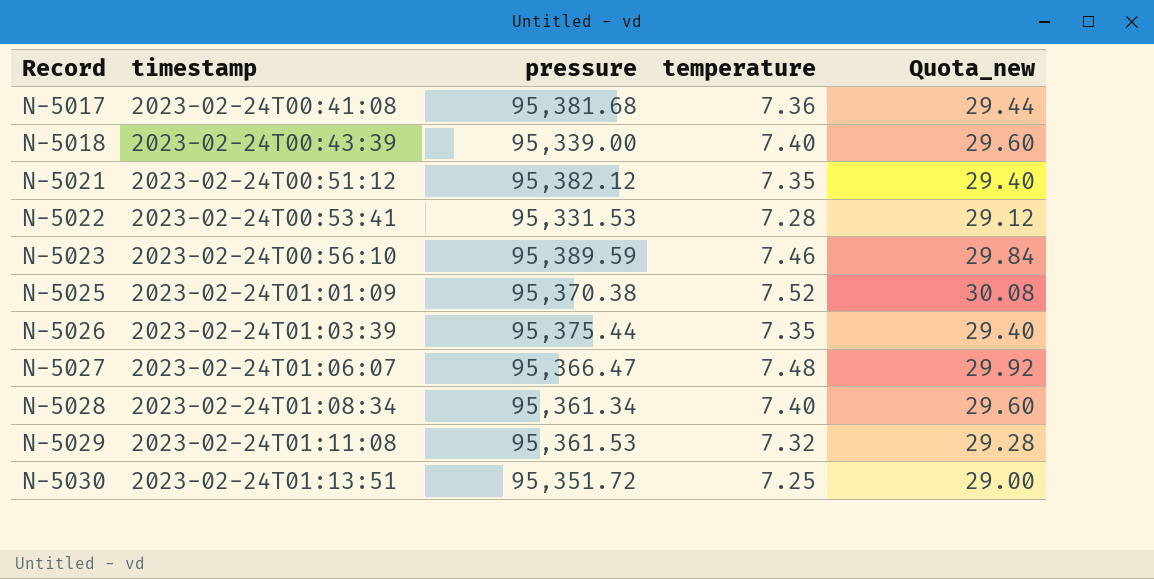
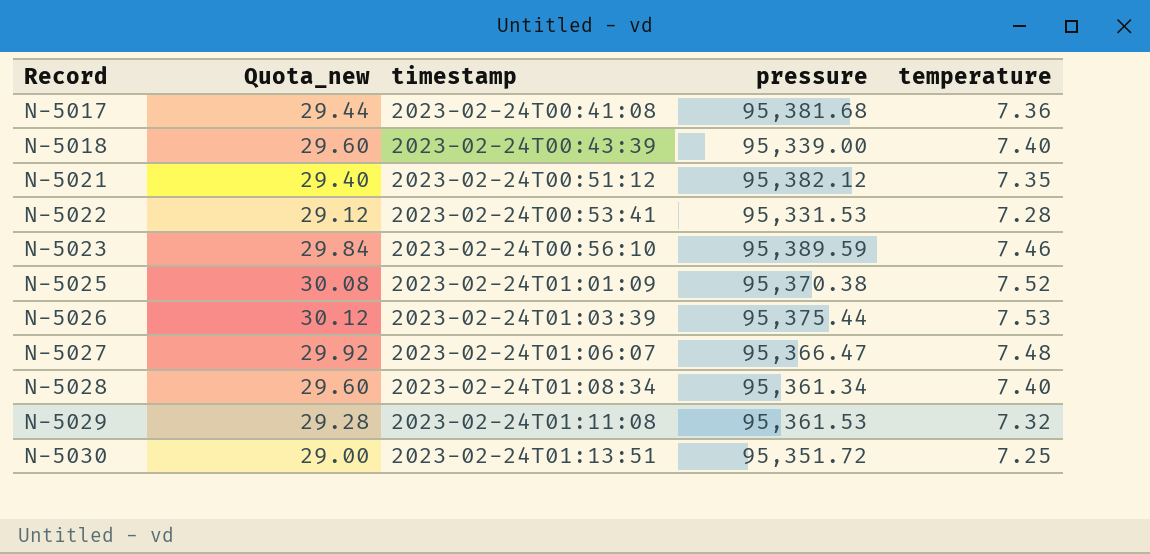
column Quota_new | position: 5 -> 2
N-5026 | Quota_new: 29.40 -> 30.12
N-5026 | temperature: 7.35 -> 7.53

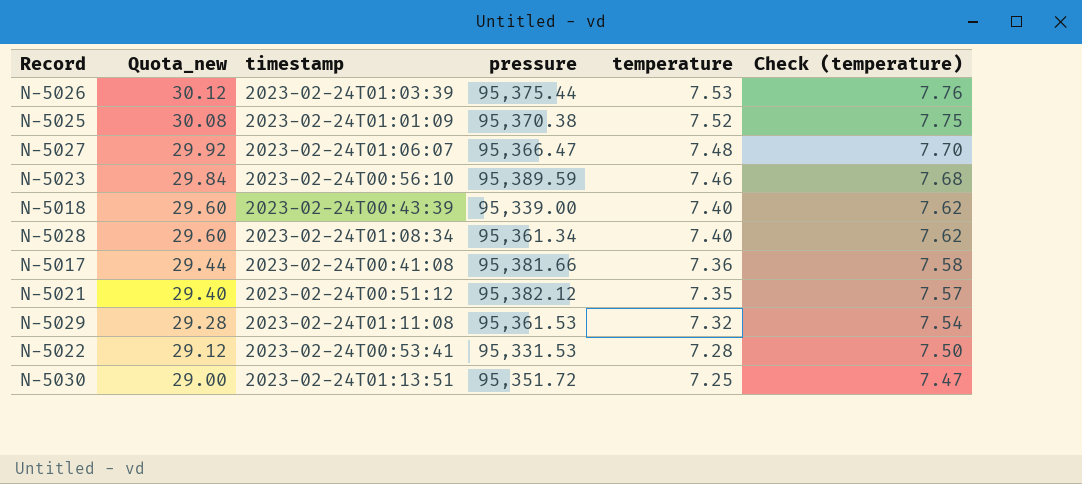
row order: Record ascending -> Quota_new descending
column Check (temperature) | formula: none -> [temperature] * 1.03
N-5017 | pressure: 95,381.68 -> 95,381.66

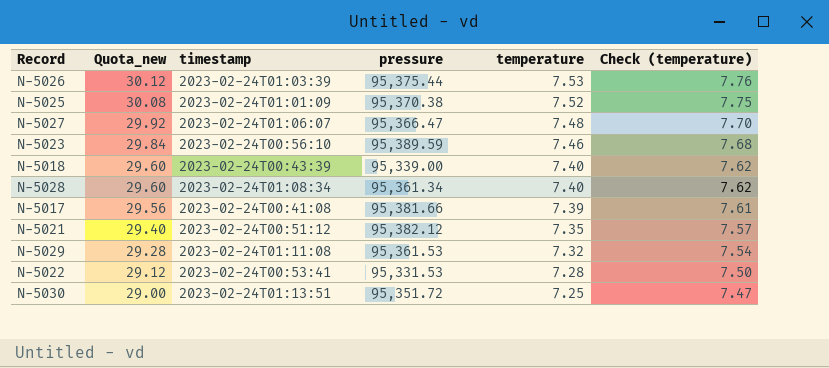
N-5017 | Quota_new: 29.44 -> 29.56
N-5017 | temperature: 7.36 -> 7.39
N-5017 | Check (temperature): 7.58 -> 7.61

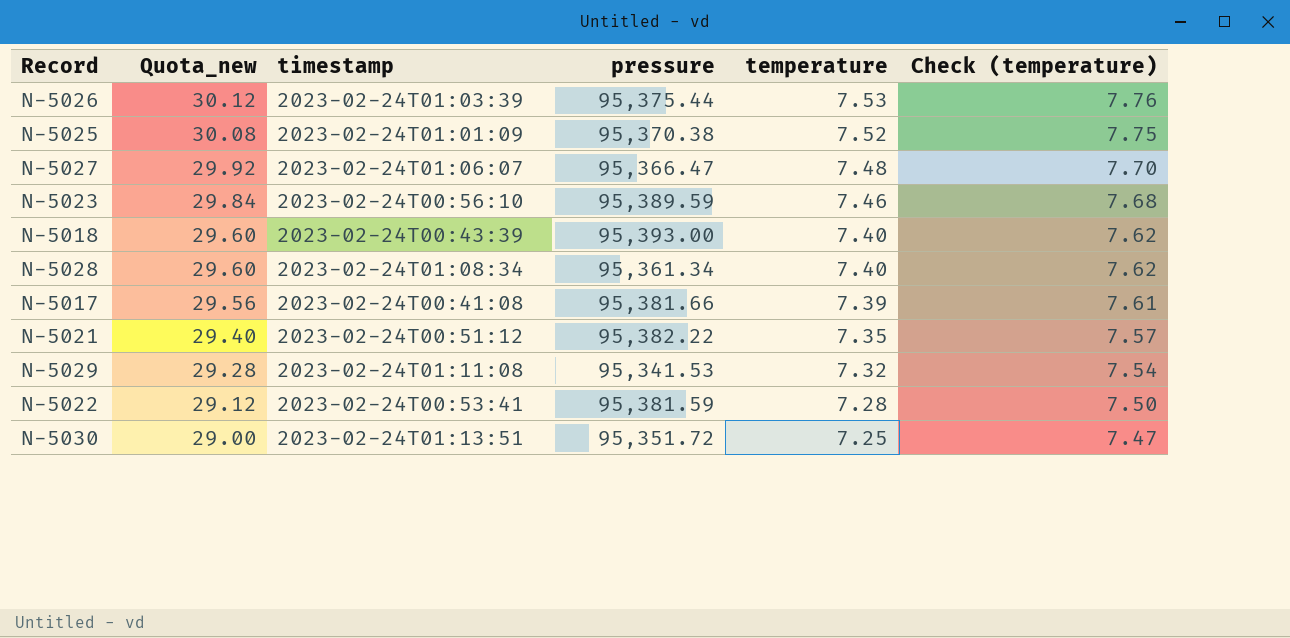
N-5018 | pressure: 95,339.00 -> 95,393.00
N-5021 | pressure: 95,382.12 -> 95,382.22
N-5029 | pressure: 95,361.53 -> 95,341.53
N-5022 | pressure: 95,331.53 -> 95,381.59

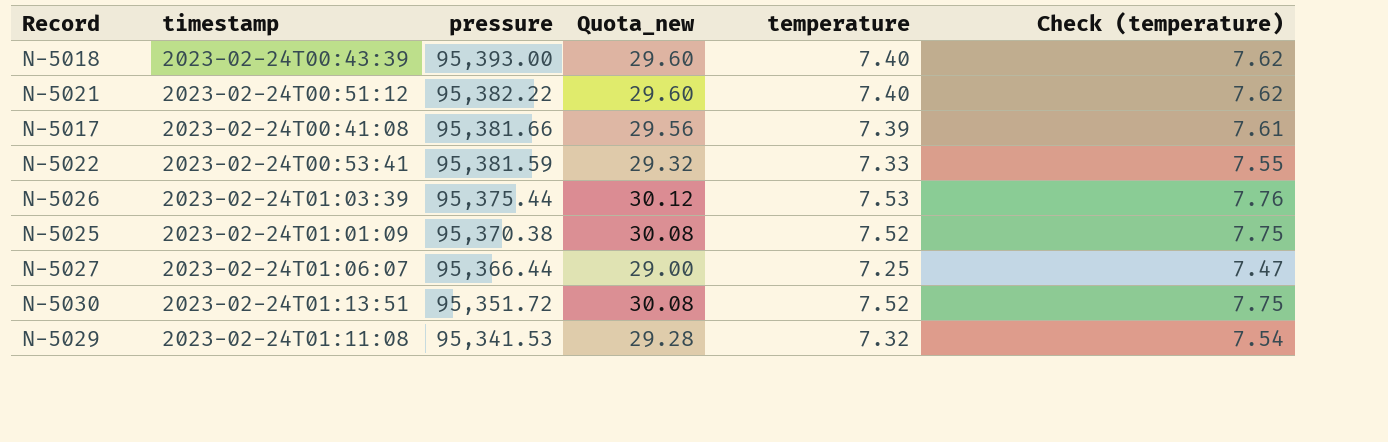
row order: Quota_new descending -> pressure descending
column Quota_new | position: 2 -> 4
row N-5023: 29.84 | 2023-02-24T00:56:10 | 95,389.59 | 7.46 | 7.68 -> none
row N-5028: 29.60 | 2023-02-24T01:08:34 | 95,361.34 | 7.40 | 7.62 -> none
N-5021 | Quota_new: 29.40 -> 29.60
N-5021 | temperature: 7.35 -> 7.40
N-5021 | Check (temperature): 7.57 -> 7.62
N-5022 | Quota_new: 29.12 -> 29.32
N-5022 | temperature: 7.28 -> 7.33
N-5022 | Check (temperature): 7.50 -> 7.55
N-5027 | pressure: 95,366.47 -> 95,366.44
N-5027 | Quota_new: 29.92 -> 29.00
N-5027 | temperature: 7.48 -> 7.25
N-5027 | Check (temperature): 7.70 -> 7.47
N-5030 | Quota_new: 29.00 -> 30.08
N-5030 | temperature: 7.25 -> 7.52
N-5030 | Check (temperature): 7.47 -> 7.75

